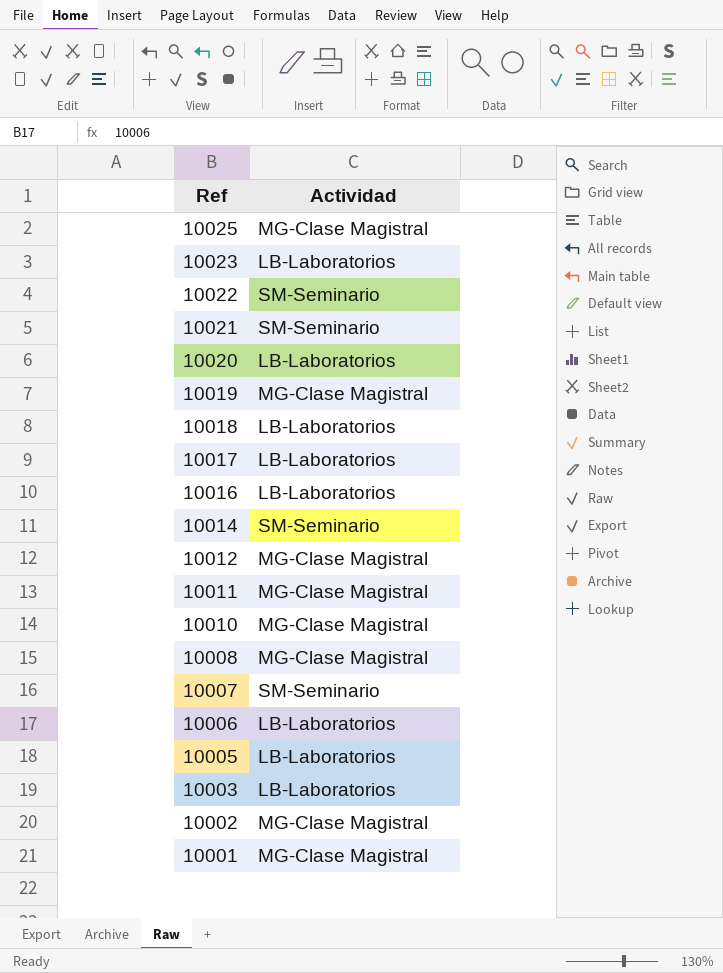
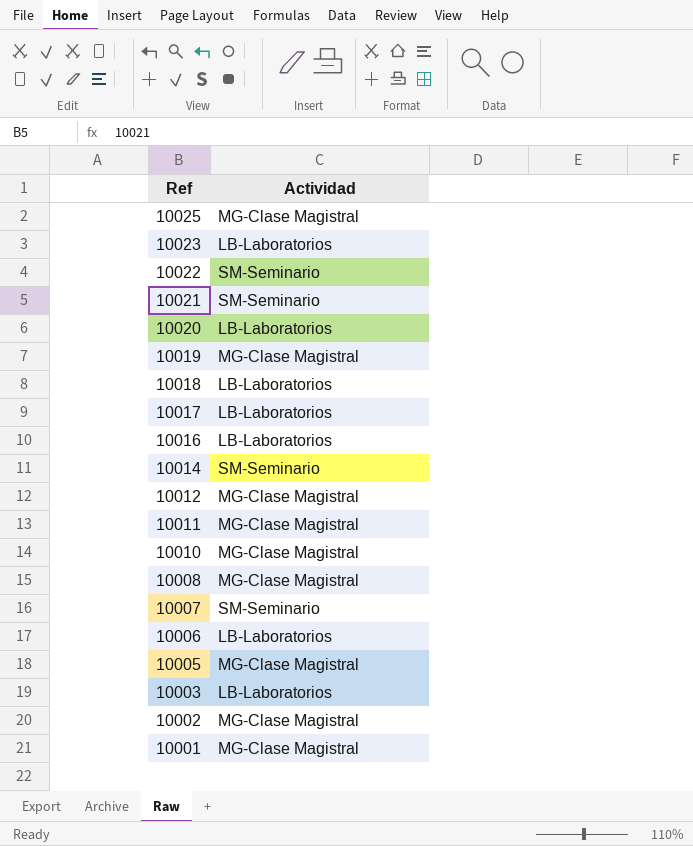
10005 | Actividad: LB-Laboratorios -> MG-Clase Magistral

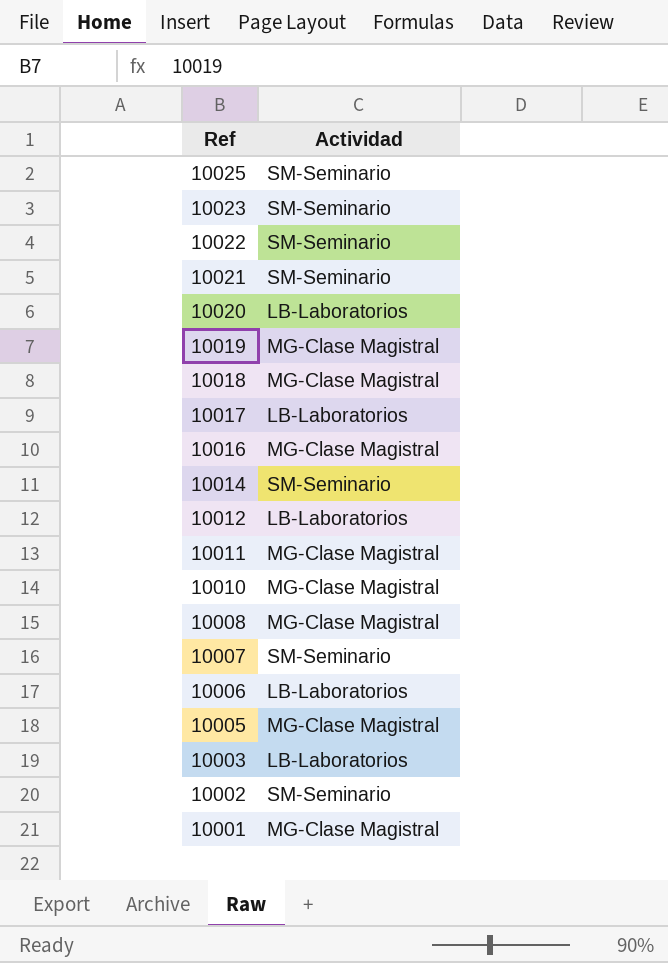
10025 | Actividad: MG-Clase Magistral -> SM-Seminario
10023 | Actividad: LB-Laboratorios -> SM-Seminario
10018 | Actividad: LB-Laboratorios -> MG-Clase Magistral
10016 | Actividad: LB-Laboratorios -> MG-Clase Magistral
10012 | Actividad: MG-Clase Magistral -> LB-Laboratorios
10002 | Actividad: MG-Clase Magistral -> SM-Seminario

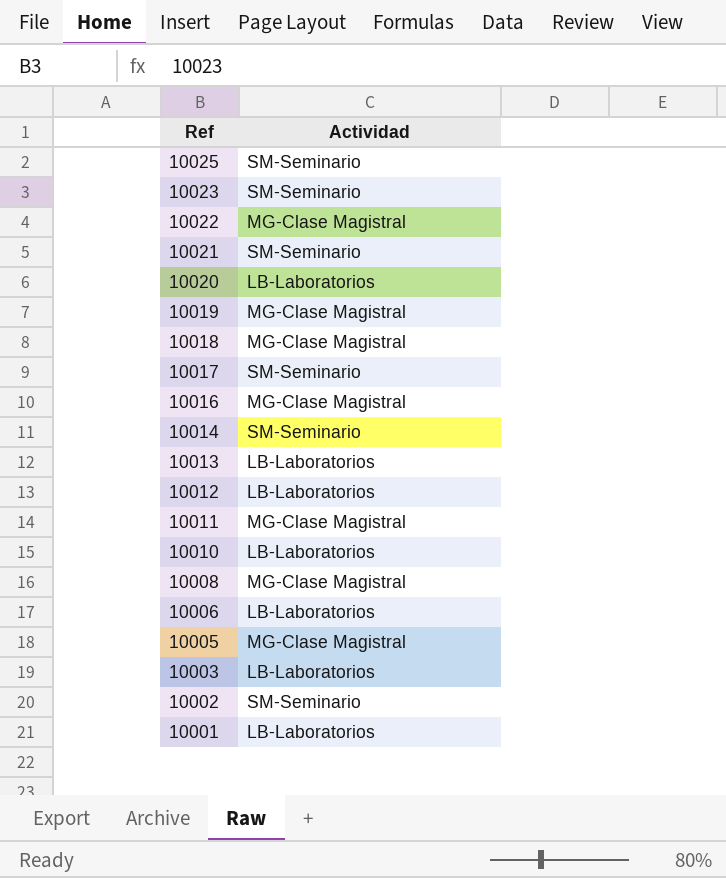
row 10007: SM-Seminario -> none
10022 | Actividad: SM-Seminario -> MG-Clase Magistral
10017 | Actividad: LB-Laboratorios -> SM-Seminario
row 10013: none -> LB-Laboratorios
10010 | Actividad: MG-Clase Magistral -> LB-Laboratorios
10001 | Actividad: MG-Clase Magistral -> LB-Laboratorios

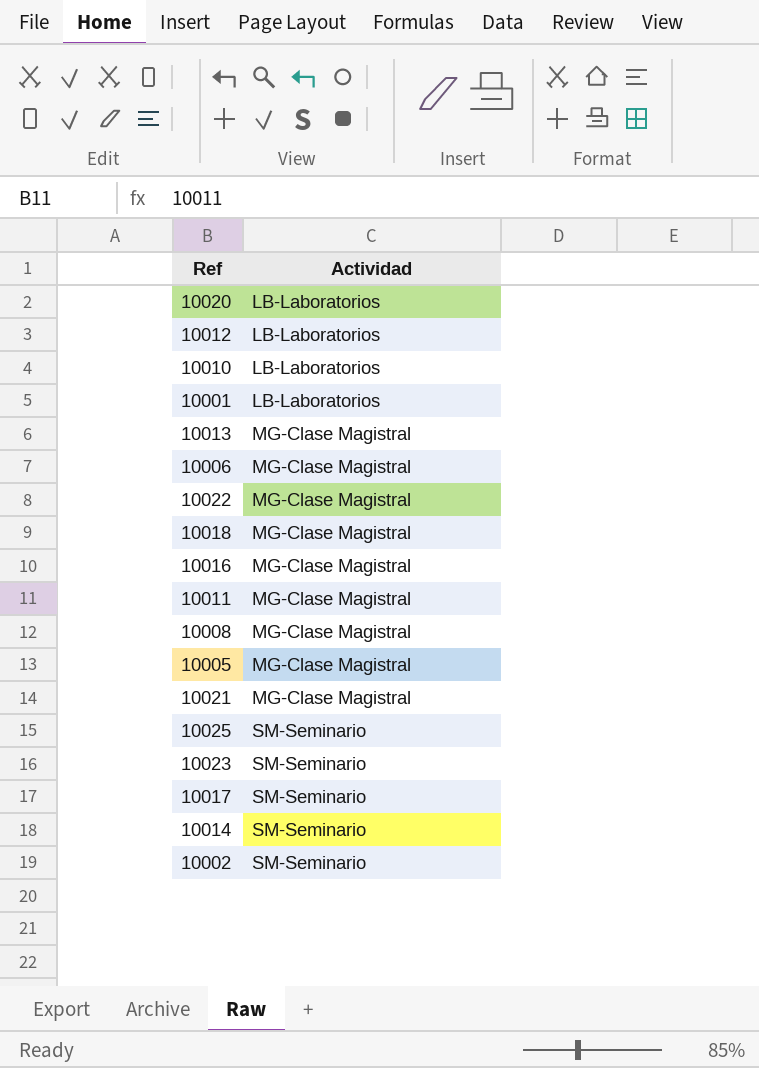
row order: Ref descending -> Actividad ascending
row 10019: MG-Clase Magistral -> none
row 10003: LB-Laboratorios -> none
10013 | Actividad: LB-Laboratorios -> MG-Clase Magistral
10006 | Actividad: LB-Laboratorios -> MG-Clase Magistral
10021 | Actividad: SM-Seminario -> MG-Clase Magistral

